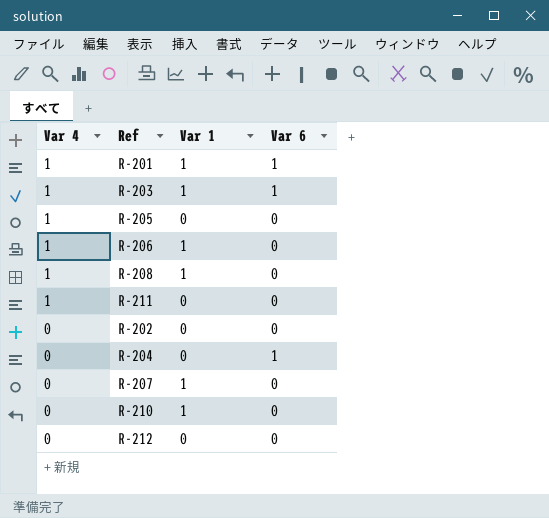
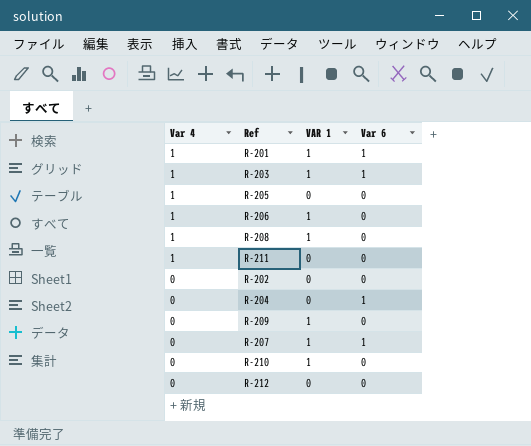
column name: Var 1 -> VAR 1
row R-209: none -> 0 | 1 | 0
R-207 | Var 6: 0 -> 1

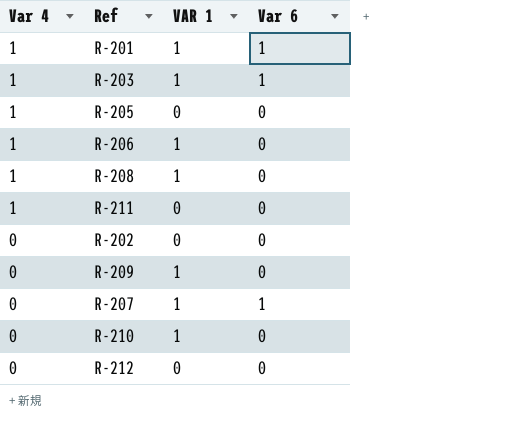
row R-204: 0 | 0 | 1 -> none

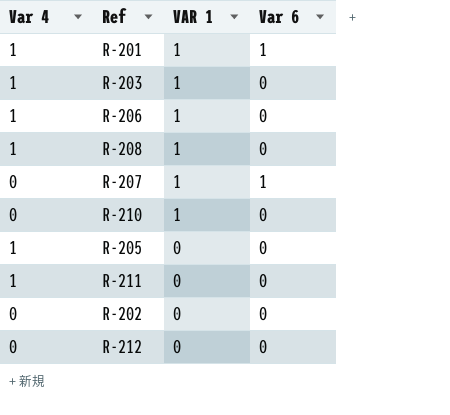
row order: Var 4 descending -> VAR 1 descending
row R-209: 0 | 1 | 0 -> none
R-203 | Var 6: 1 -> 0

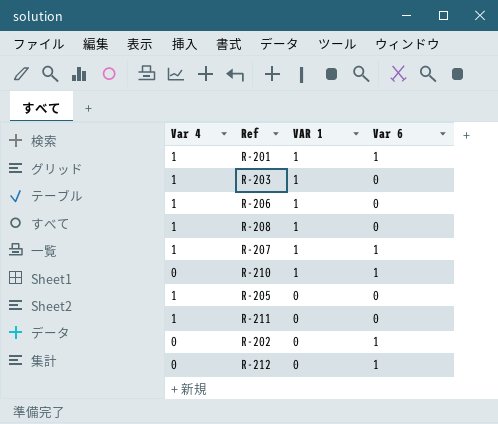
R-207 | Var 4: 0 -> 1
R-210 | Var 6: 0 -> 1
R-202 | Var 6: 0 -> 1
R-212 | Var 6: 0 -> 1

